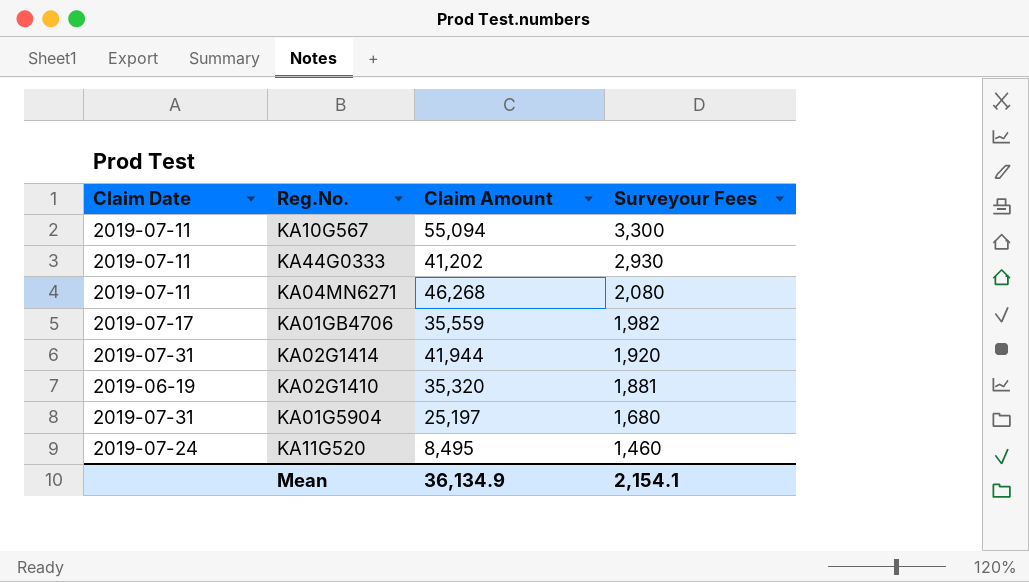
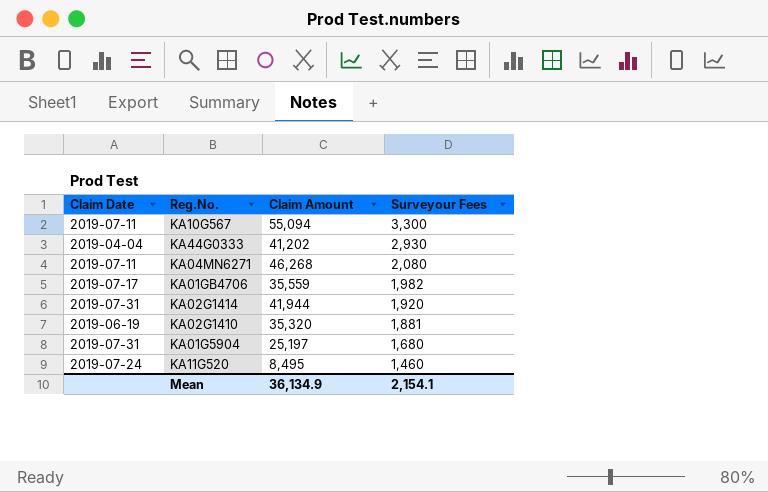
KA44G0333 | Claim Date: 2019-07-11 -> 2019-04-04

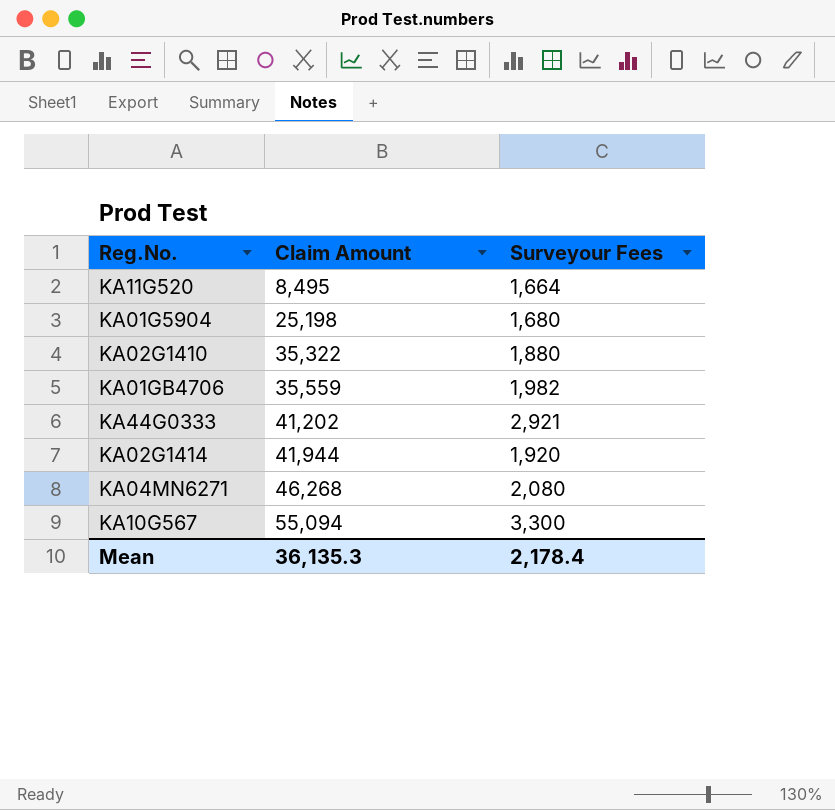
row order: Surveyour Fees descending -> Claim Amount ascending
column Claim Date | position: 1 -> none
KA11G520 | Surveyour Fees: 1,460 -> 1,664
KA01G5904 | Claim Amount: 25,197 -> 25,198
KA02G1410 | Claim Amount: 35,320 -> 35,322
KA02G1410 | Surveyour Fees: 1,881 -> 1,880
KA44G0333 | Surveyour Fees: 2,930 -> 2,921
Mean | Claim Amount: 36,134.9 -> 36,135.3
Mean | Surveyour Fees: 2,154.1 -> 2,178.4

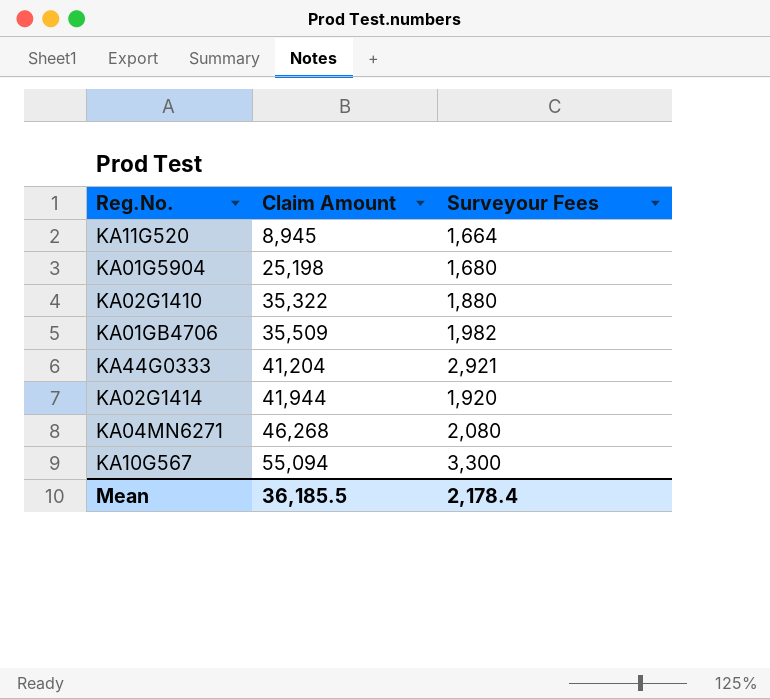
KA11G520 | Claim Amount: 8,495 -> 8,945
KA01GB4706 | Claim Amount: 35,559 -> 35,509
KA44G0333 | Claim Amount: 41,202 -> 41,204
Mean | Claim Amount: 36,135.3 -> 36,185.5

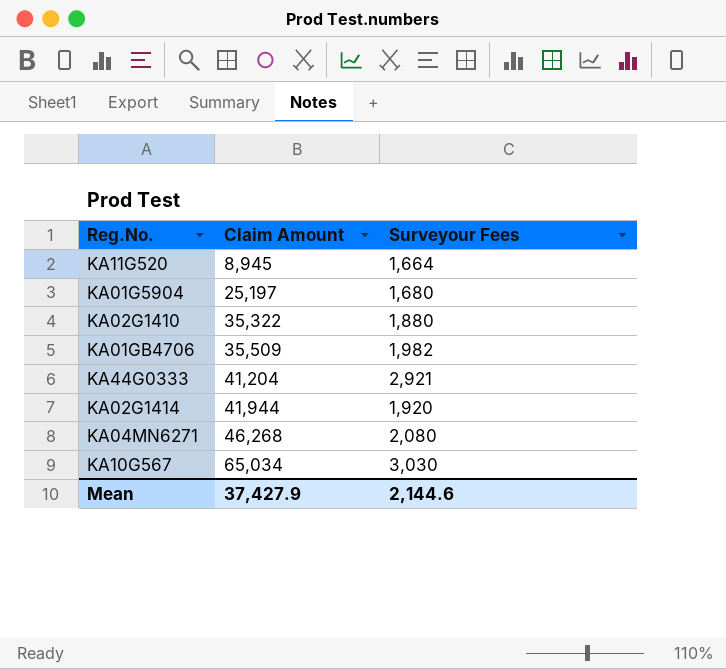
KA01G5904 | Claim Amount: 25,198 -> 25,197
KA10G567 | Claim Amount: 55,094 -> 65,034
KA10G567 | Surveyour Fees: 3,300 -> 3,030
Mean | Claim Amount: 36,185.5 -> 37,427.9
Mean | Surveyour Fees: 2,178.4 -> 2,144.6

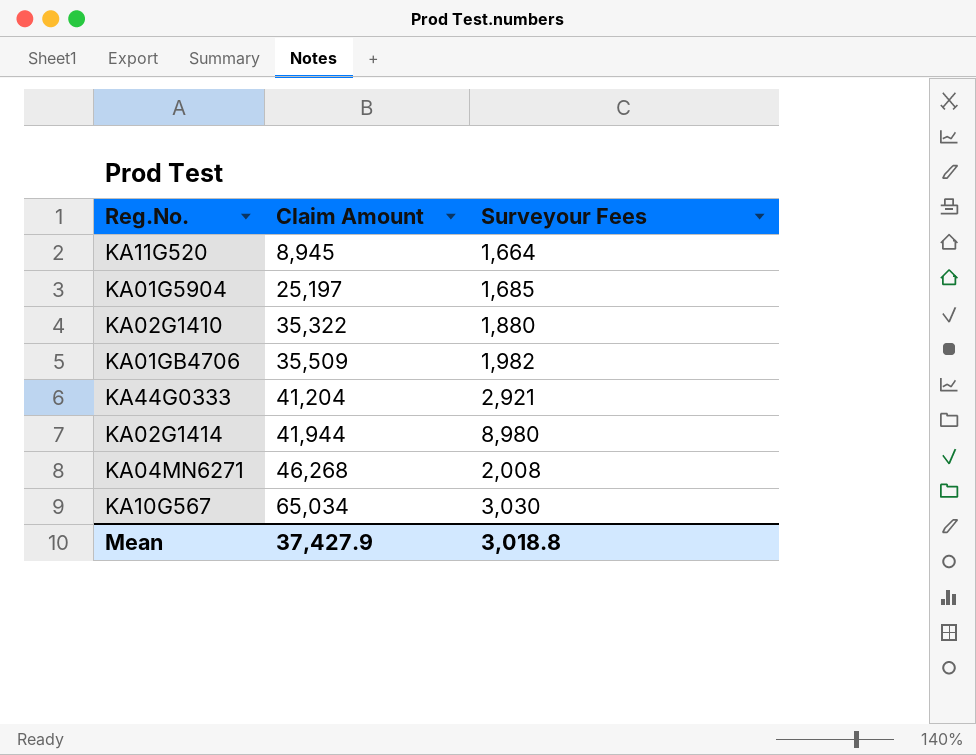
KA01G5904 | Surveyour Fees: 1,680 -> 1,685
KA02G1414 | Surveyour Fees: 1,920 -> 8,980
KA04MN6271 | Surveyour Fees: 2,080 -> 2,008
Mean | Surveyour Fees: 2,144.6 -> 3,018.8

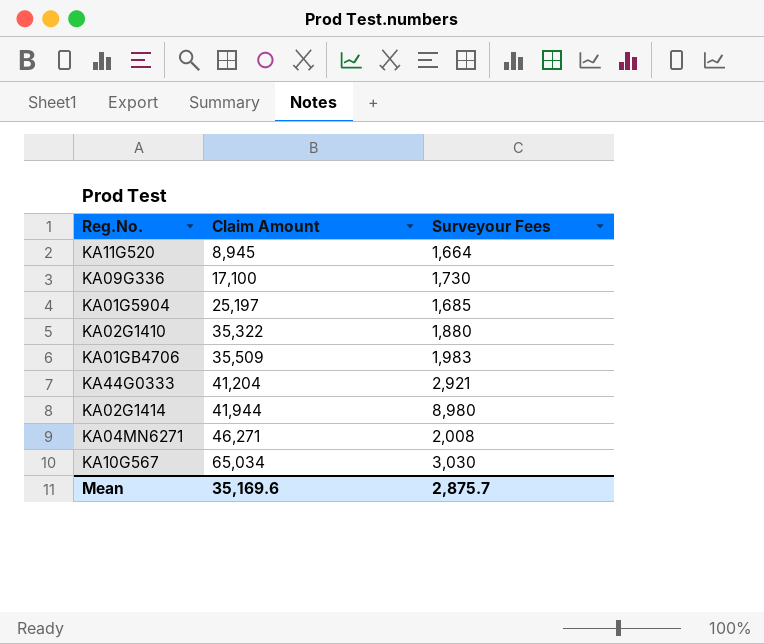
row KA09G336: none -> 17,100 | 1,730
KA01GB4706 | Surveyour Fees: 1,982 -> 1,983
KA04MN6271 | Claim Amount: 46,268 -> 46,271
Mean | Claim Amount: 37,427.9 -> 35,169.6
Mean | Surveyour Fees: 3,018.8 -> 2,875.7

